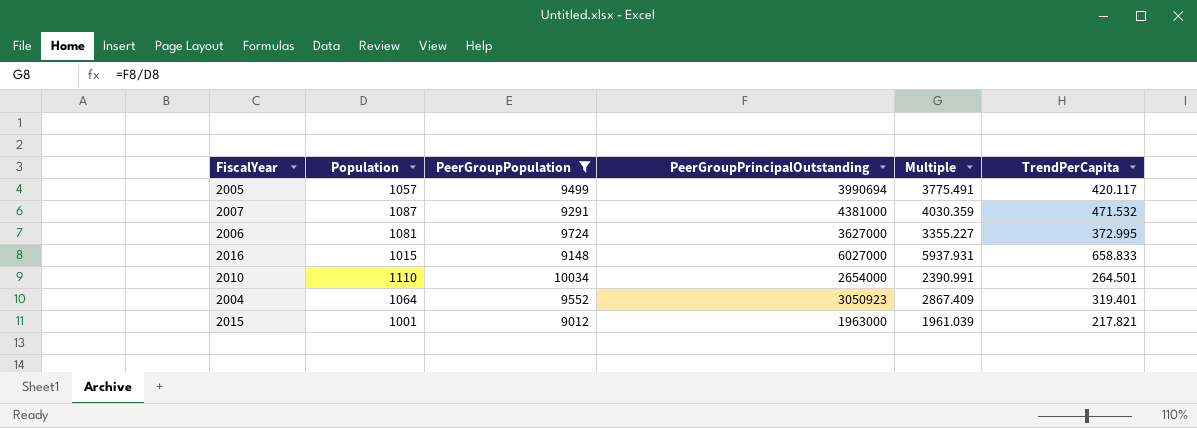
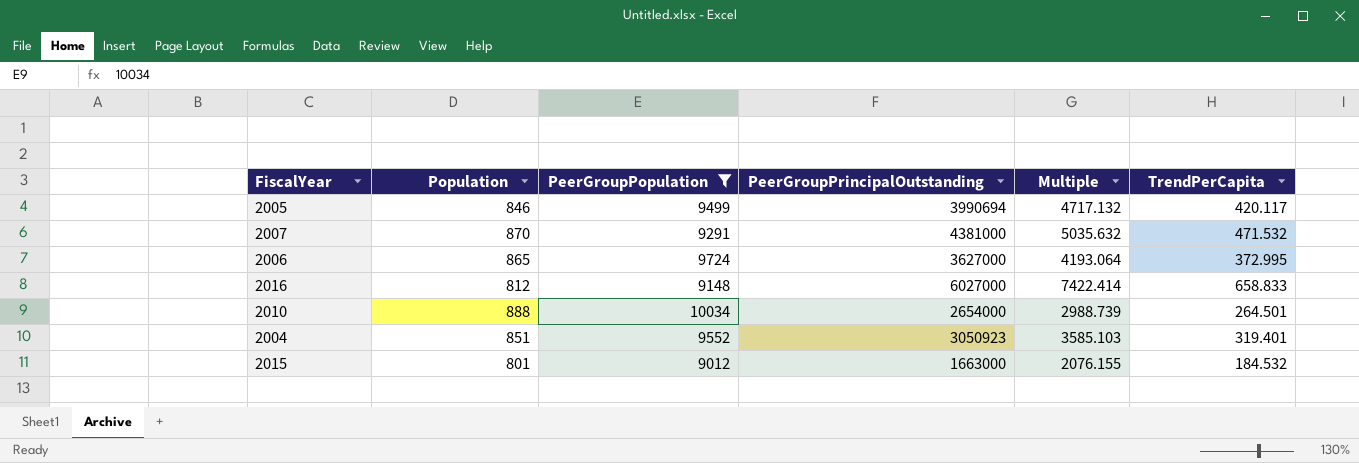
2005 | Population: 1057 -> 846
2005 | Multiple: 3775.491 -> 4717.132
2007 | Population: 1087 -> 870
2007 | Multiple: 4030.359 -> 5035.632
2006 | Population: 1081 -> 865
2006 | Multiple: 3355.227 -> 4193.064
2016 | Population: 1015 -> 812
2016 | Multiple: 5937.931 -> 7422.414
2010 | Population: 1110 -> 888
2010 | Multiple: 2390.991 -> 2988.739
2004 | Population: 1064 -> 851
2004 | Multiple: 2867.409 -> 3585.103
2015 | Population: 1001 -> 801
2015 | PeerGroupPrincipalOutstanding: 1963000 -> 1663000
2015 | Multiple: 1961.039 -> 2076.155
2015 | TrendPerCapita: 217.821 -> 184.532

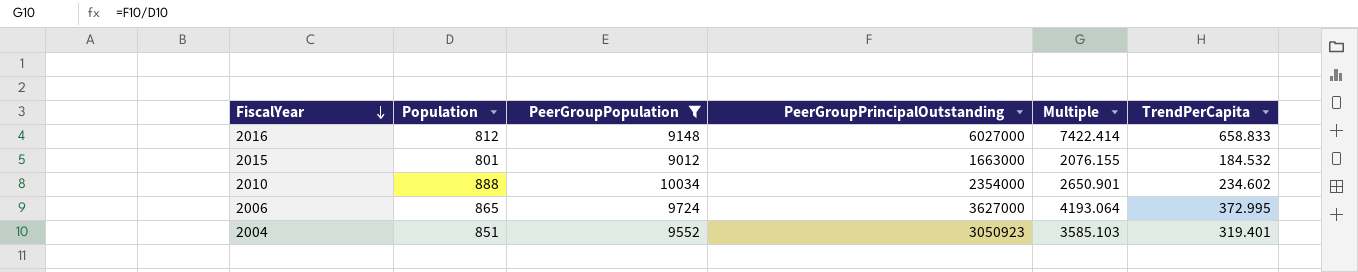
row order: none -> FiscalYear descending
row 2005: 846 | 9499 | 3990694 | 4717.132 | 420.117 -> none
row 2007: 870 | 9291 | 4381000 | 5035.632 | 471.532 -> none
2010 | PeerGroupPrincipalOutstanding: 2654000 -> 2354000
2010 | Multiple: 2988.739 -> 2650.901
2010 | TrendPerCapita: 264.501 -> 234.602

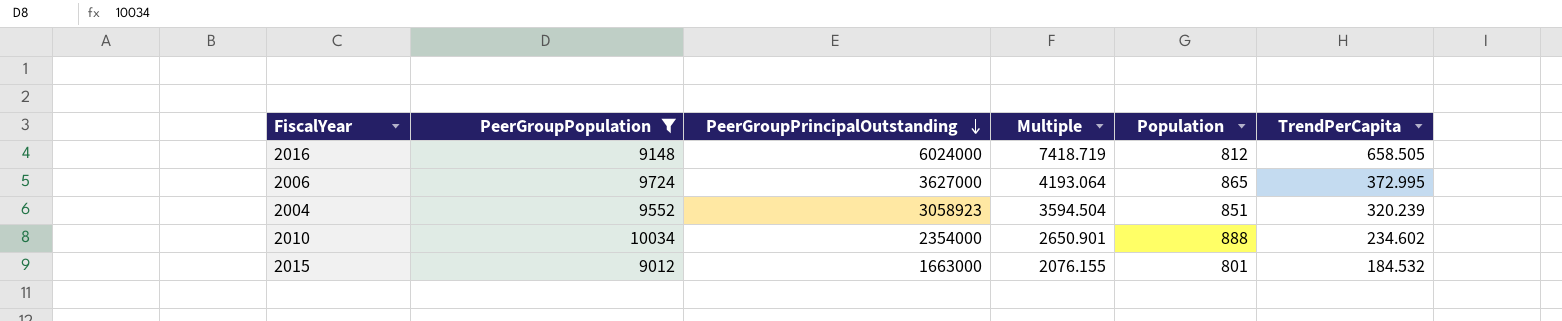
row order: FiscalYear descending -> PeerGroupPrincipalOutstanding descending
column Population | position: 2 -> 5
2016 | PeerGroupPrincipalOutstanding: 6027000 -> 6024000
2016 | Multiple: 7422.414 -> 7418.719
2016 | TrendPerCapita: 658.833 -> 658.505
2004 | PeerGroupPrincipalOutstanding: 3050923 -> 3058923
2004 | Multiple: 3585.103 -> 3594.504
2004 | TrendPerCapita: 319.401 -> 320.239

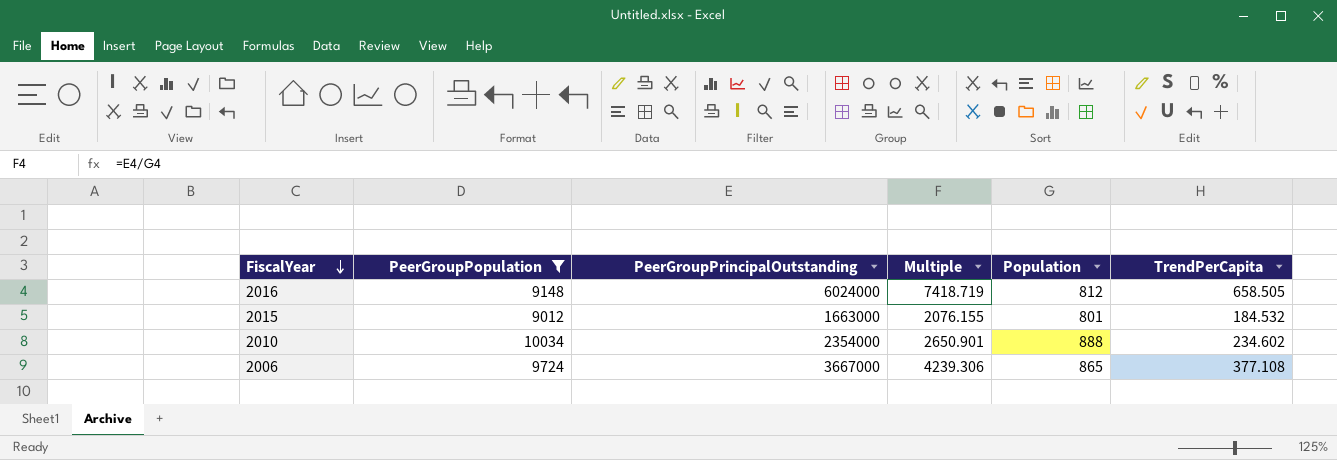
row order: PeerGroupPrincipalOutstanding descending -> FiscalYear descending
row 2004: 9552 | 3058923 | 3594.504 | 851 | 320.239 -> none
2006 | PeerGroupPrincipalOutstanding: 3627000 -> 3667000
2006 | Multiple: 4193.064 -> 4239.306
2006 | TrendPerCapita: 372.995 -> 377.108

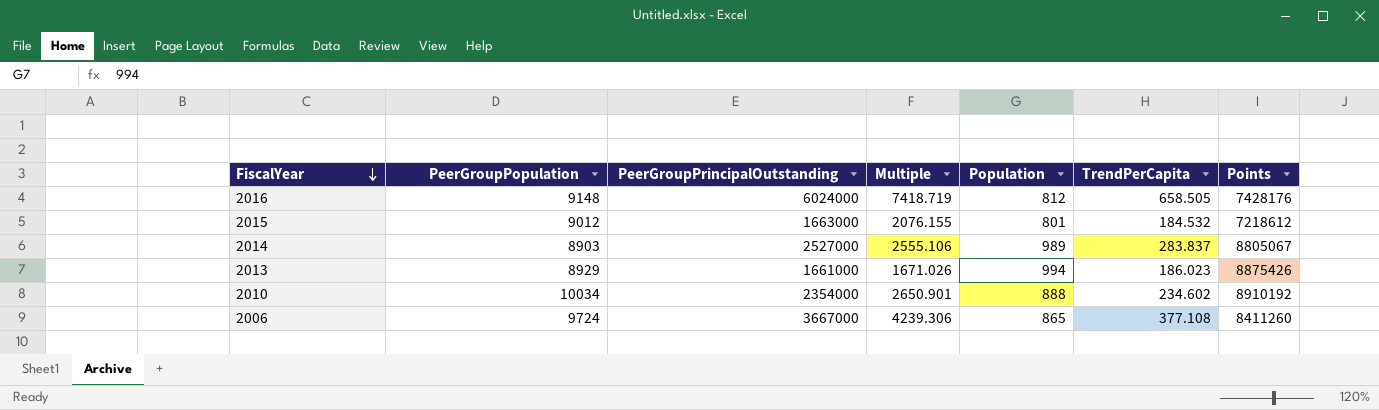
filter: PeerGroupPopulation >= 9012 -> none
column Points | formula: none -> [PeerGroupPopulation] * [Population]

